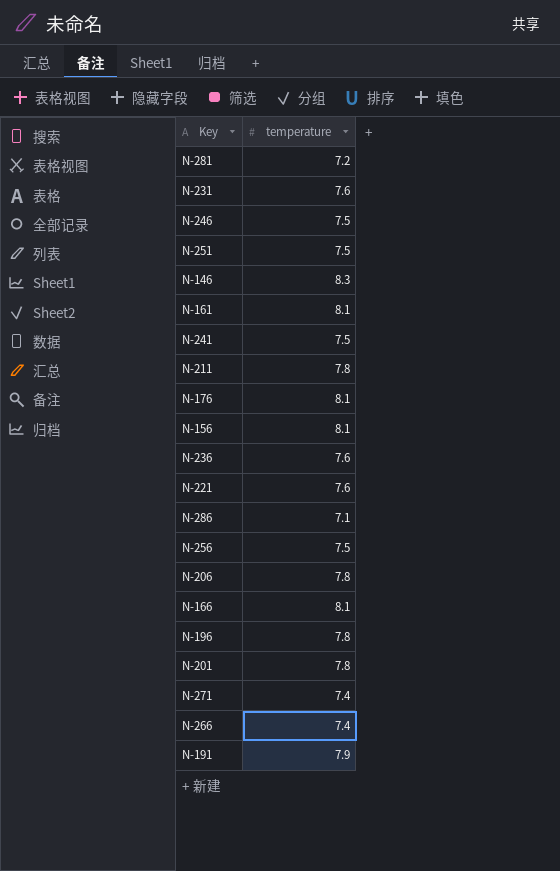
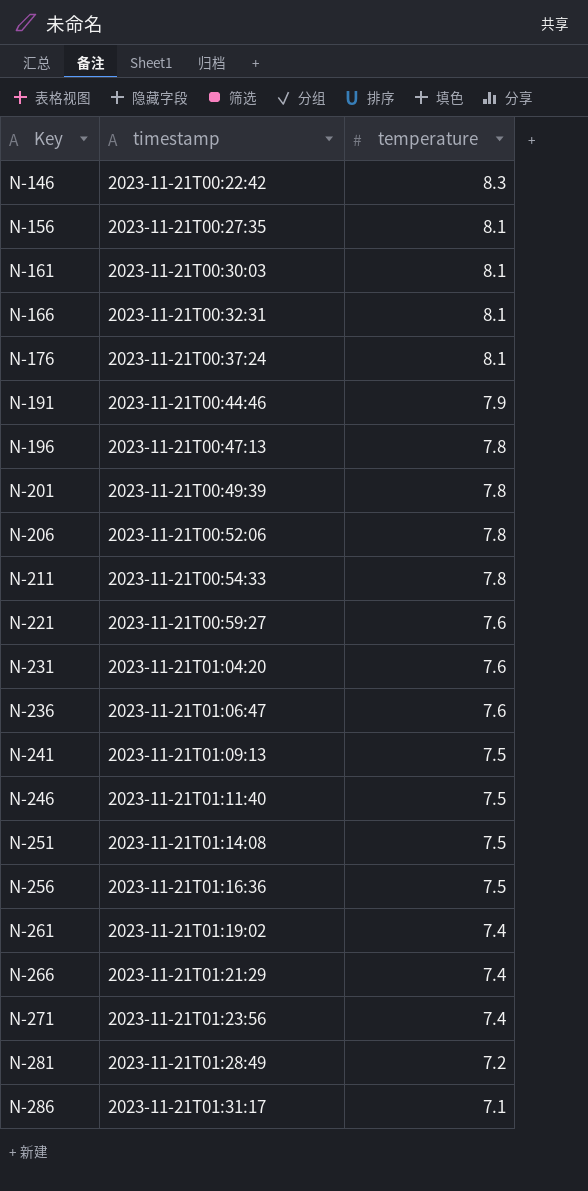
row order: none -> Key ascending
column timestamp | position: none -> 2
row N-261: none -> 2023-11-21T01:19:02 | 7.4

